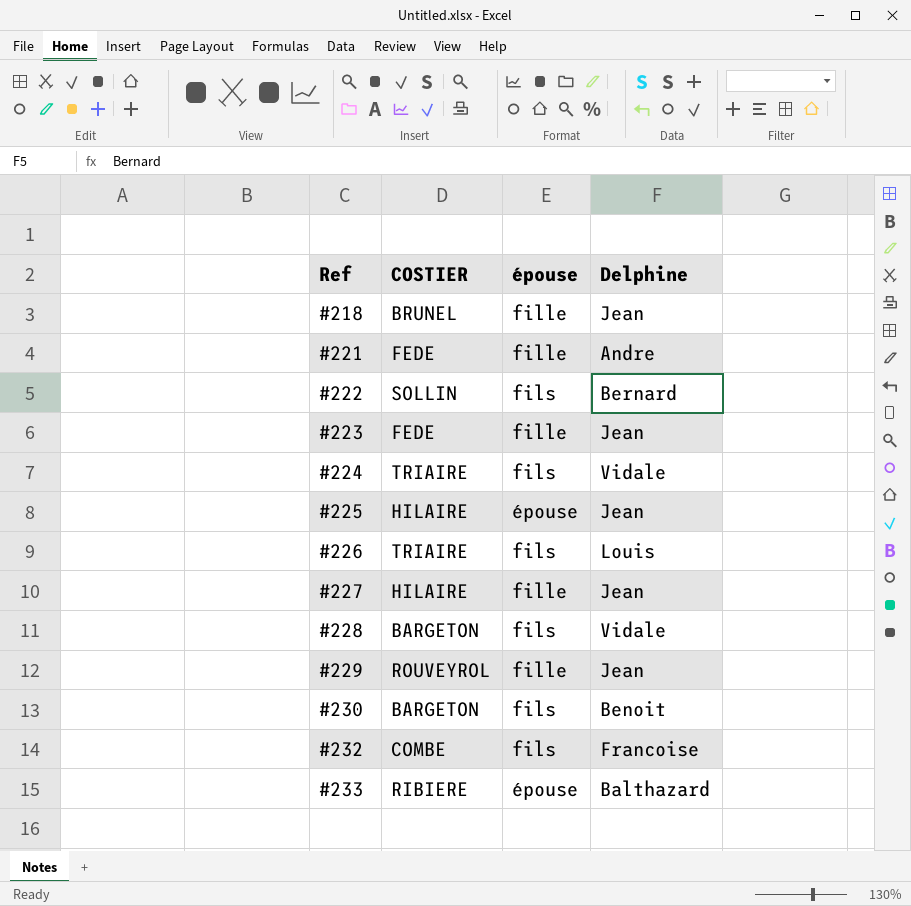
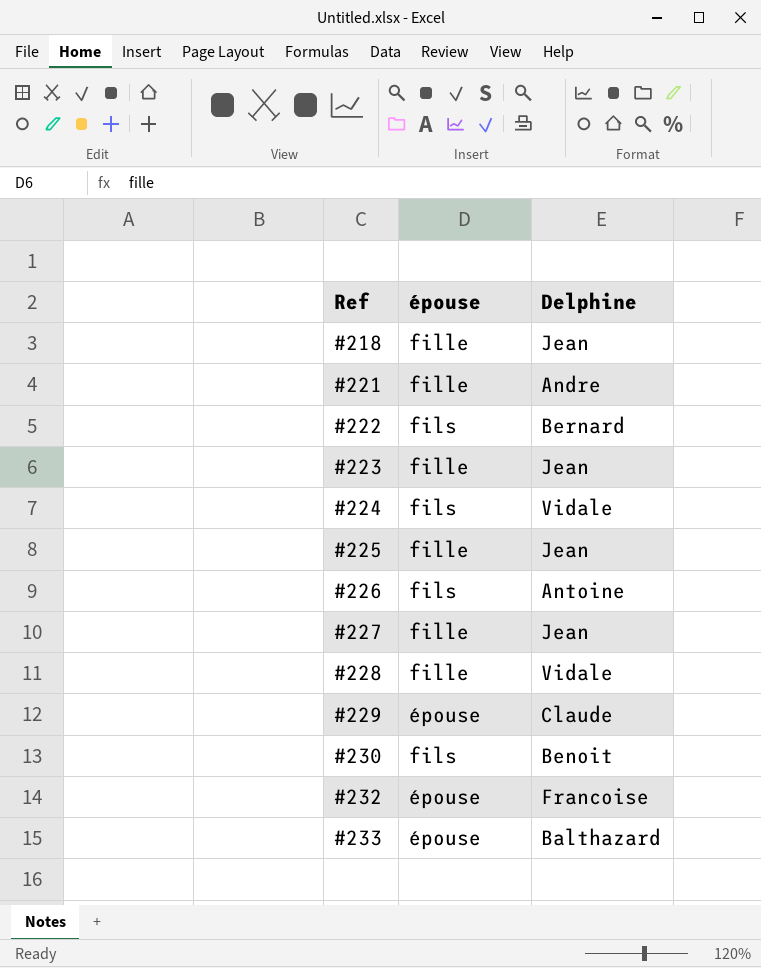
column COSTIER | position: 2 -> none
#225 | épouse: épouse -> fille
#226 | Delphine: Louis -> Antoine
#228 | épouse: fils -> fille
#229 | épouse: fille -> épouse
#229 | Delphine: Jean -> Claude
#232 | épouse: fils -> épouse

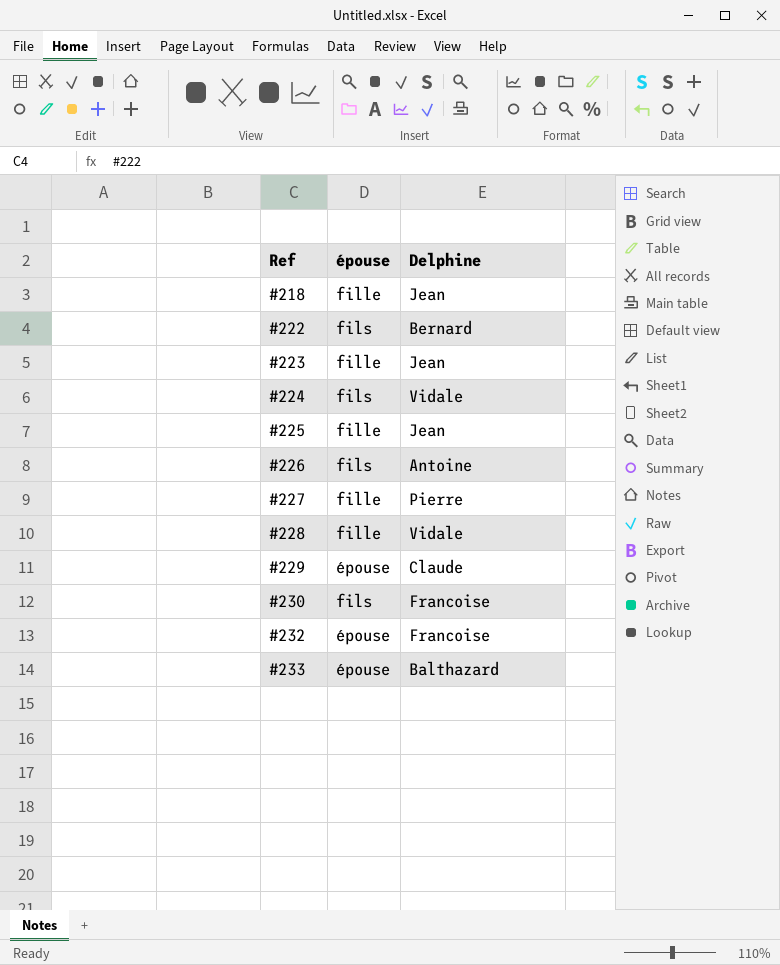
row #221: fille | Andre -> none
#227 | Delphine: Jean -> Pierre
#230 | Delphine: Benoit -> Francoise

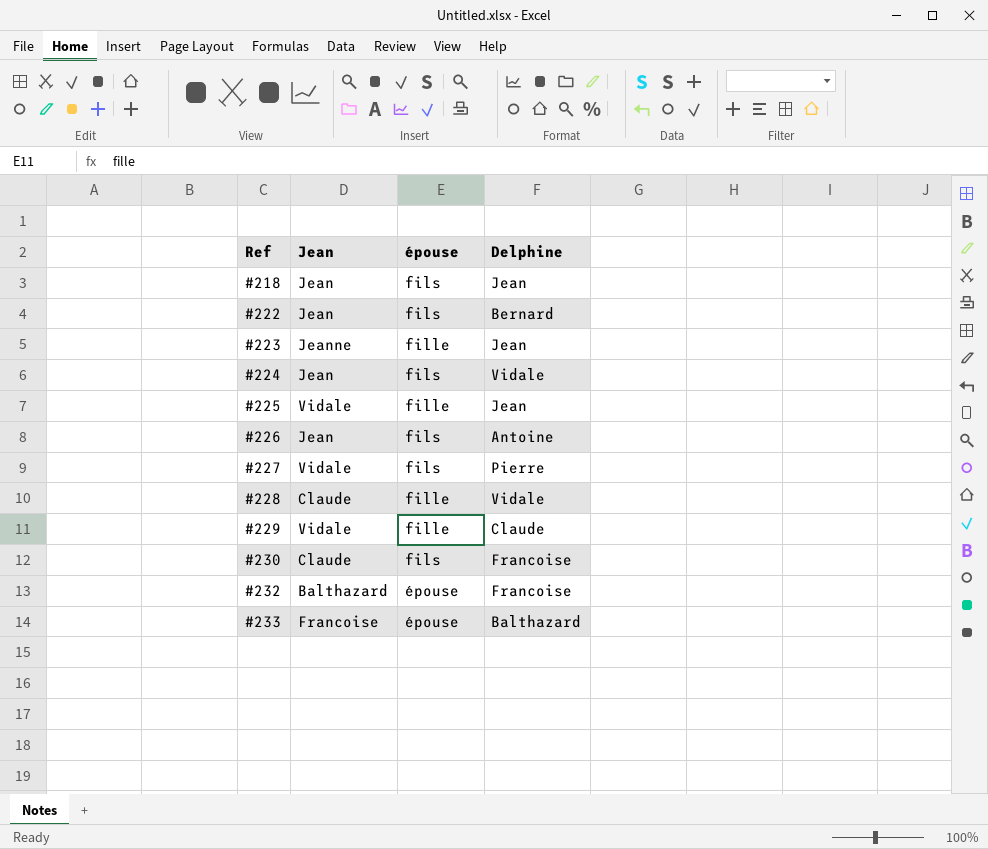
column Jean | position: none -> 2
#218 | épouse: fille -> fils
#227 | épouse: fille -> fils
#229 | épouse: épouse -> fille

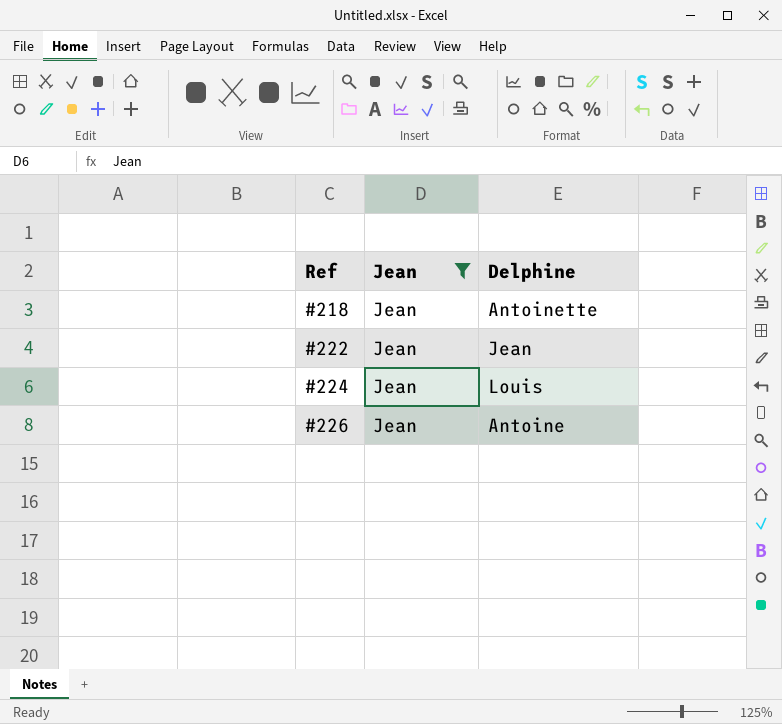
filter: none -> Jean = Jean
column épouse | position: 3 -> none
#218 | Delphine: Jean -> Antoinette
#222 | Delphine: Bernard -> Jean
#224 | Delphine: Vidale -> Louis

